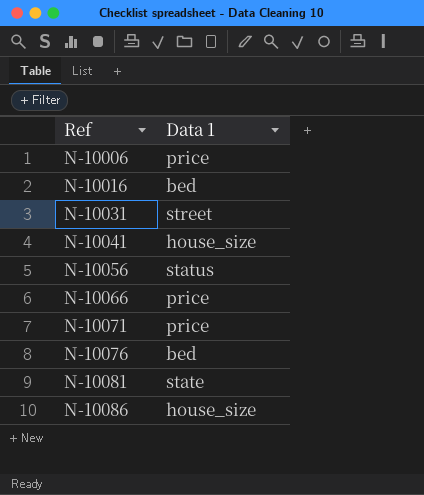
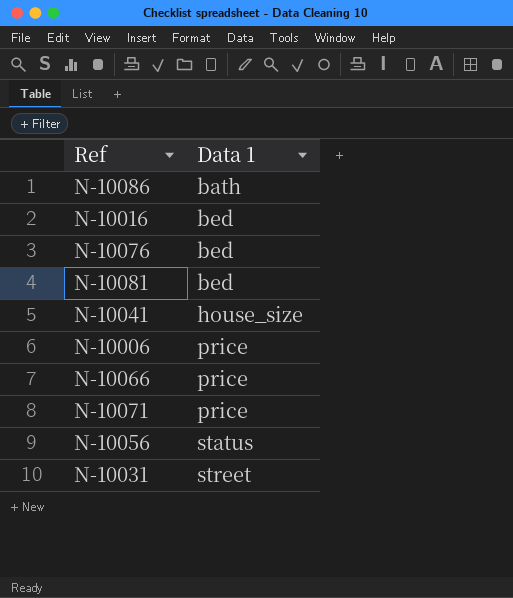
row order: Ref ascending -> Data 1 ascending
N-10086 | Data 1: house_size -> bath
N-10081 | Data 1: state -> bed

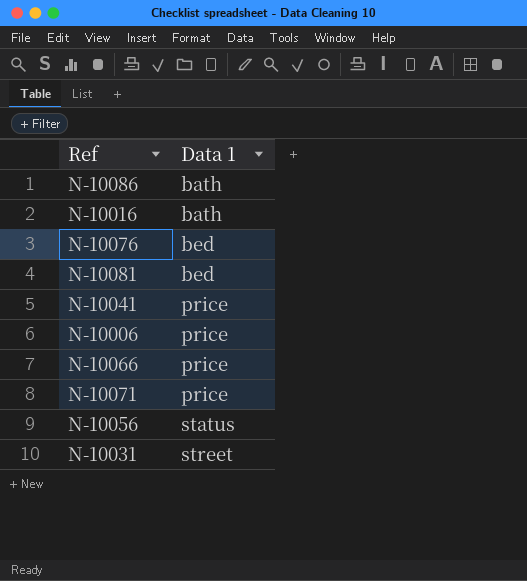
N-10016 | Data 1: bed -> bath
N-10041 | Data 1: house_size -> price

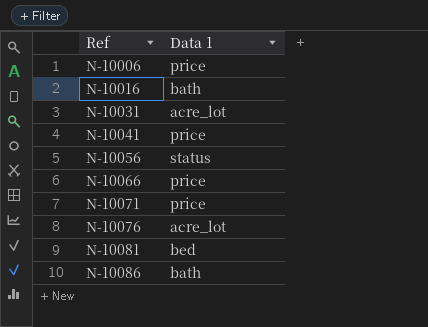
row order: Data 1 ascending -> Ref ascending
N-10031 | Data 1: street -> acre_lot
N-10076 | Data 1: bed -> acre_lot

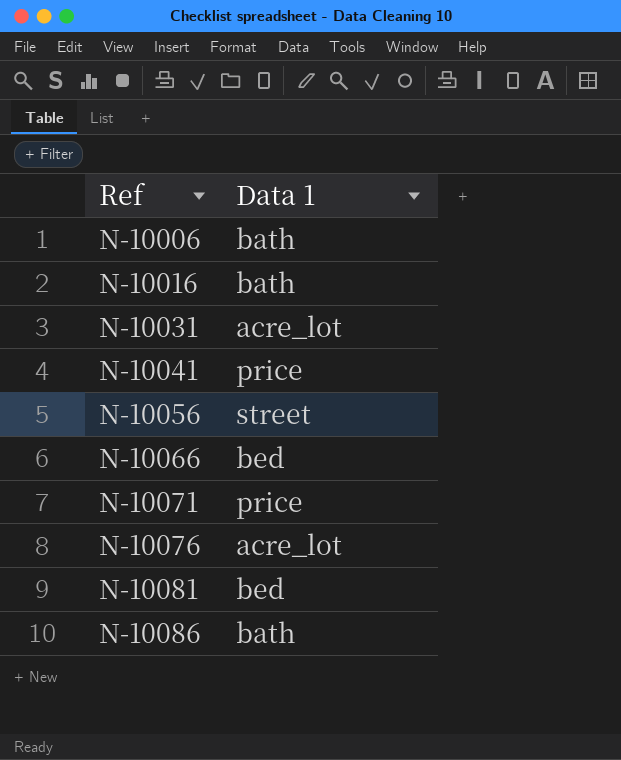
N-10006 | Data 1: price -> bath
N-10056 | Data 1: status -> street
N-10066 | Data 1: price -> bed

